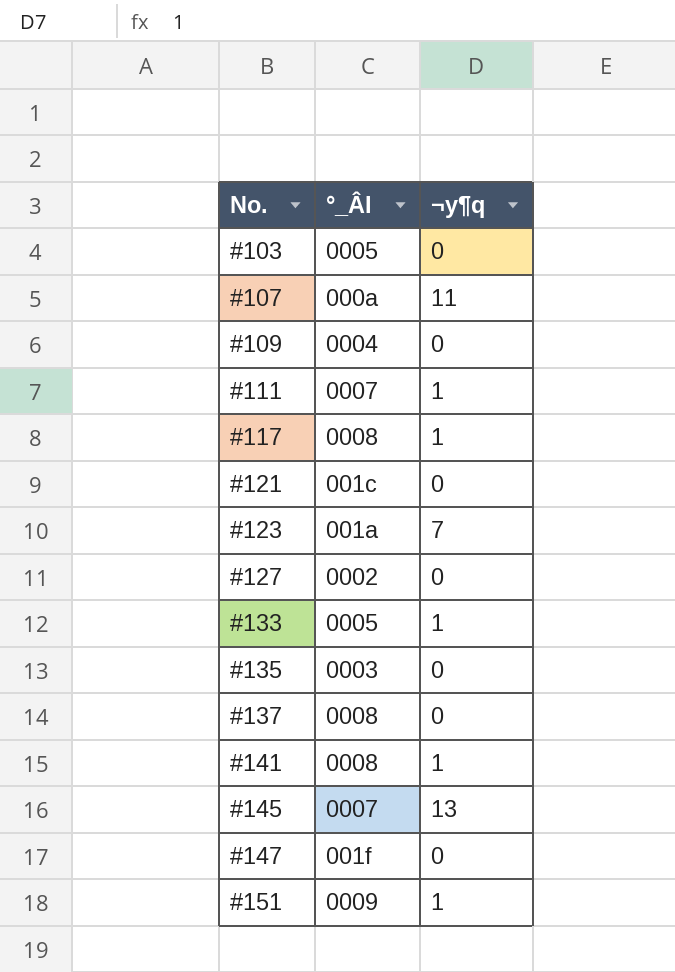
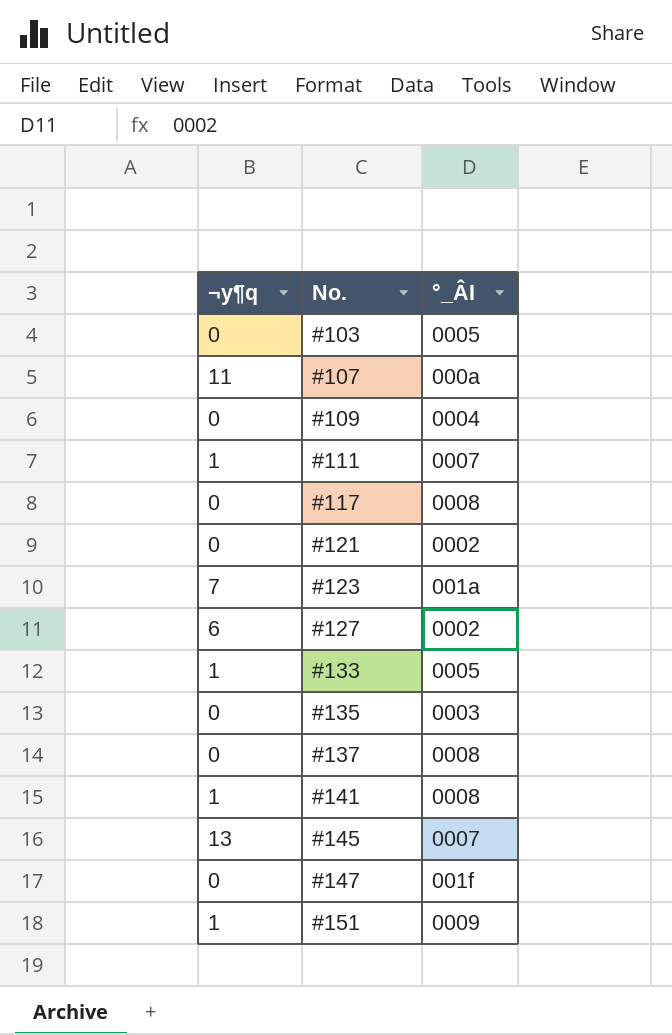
column ¬y¶q | position: 3 -> 1
#117 | ¬y¶q: 1 -> 0
#121 | °_ÂI: 001c -> 0002
#127 | ¬y¶q: 0 -> 6

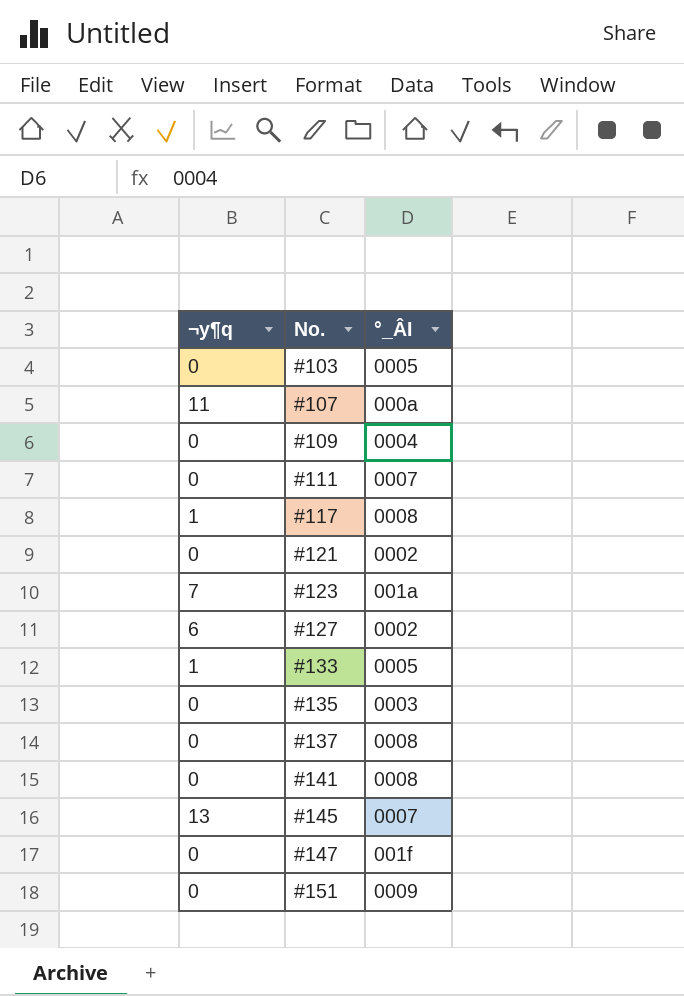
#111 | ¬y¶q: 1 -> 0
#117 | ¬y¶q: 0 -> 1
#141 | ¬y¶q: 1 -> 0
#151 | ¬y¶q: 1 -> 0

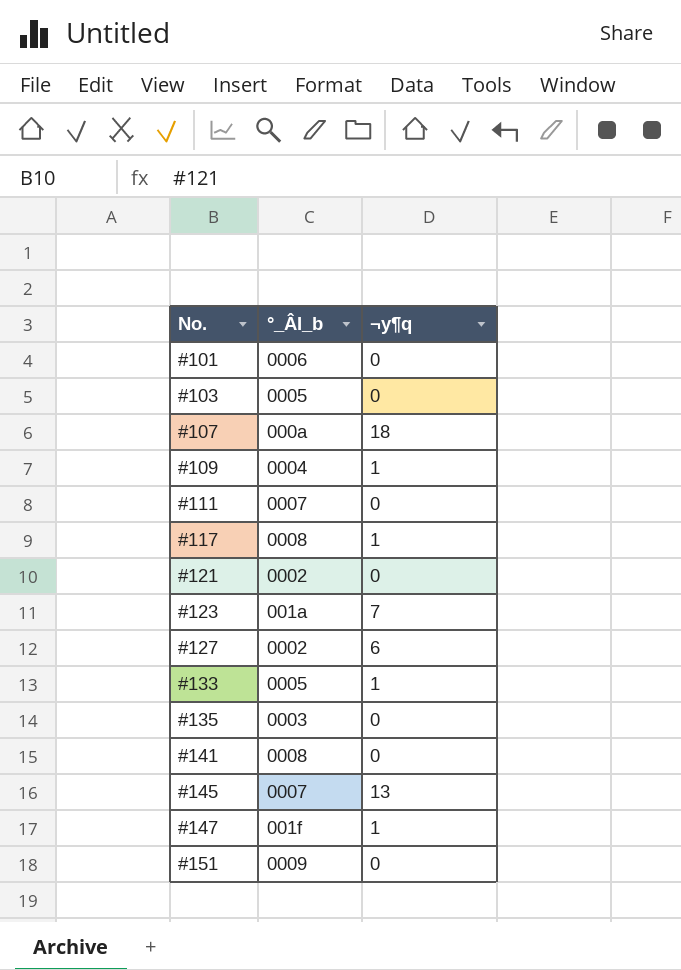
column name: °_ÂI -> °_ÂI_b
column ¬y¶q | position: 1 -> 3
row #137: 0 | 0008 -> none
row #101: none -> 0006 | 0
#107 | ¬y¶q: 11 -> 18
#109 | ¬y¶q: 0 -> 1
#147 | ¬y¶q: 0 -> 1

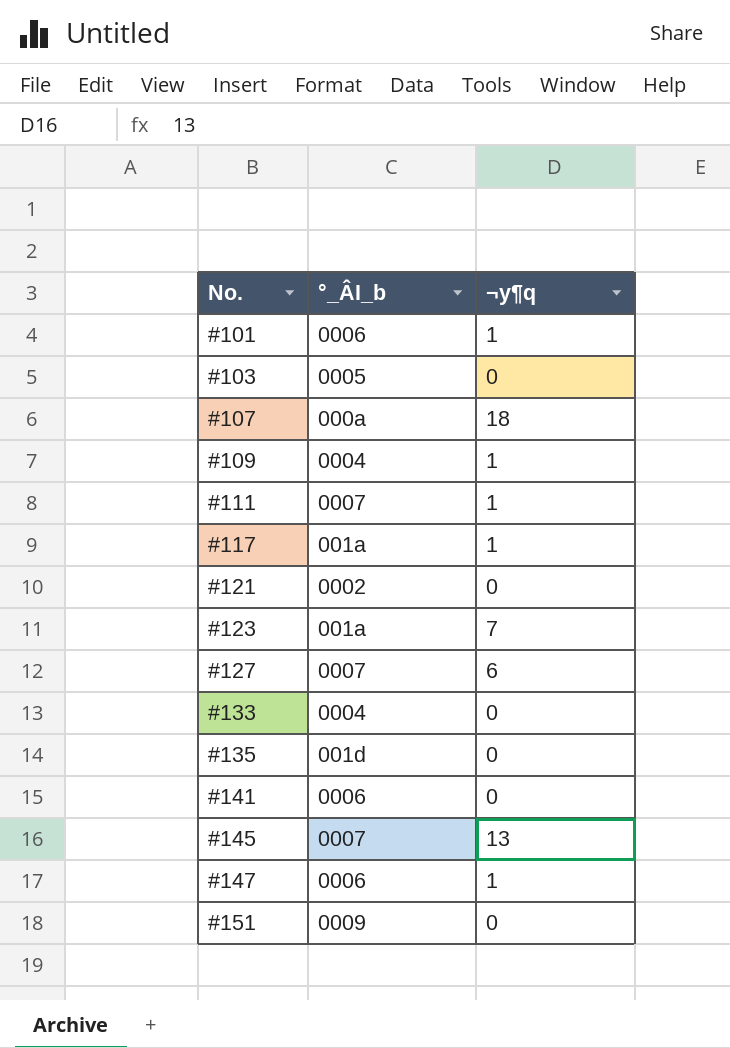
#101 | ¬y¶q: 0 -> 1
#111 | ¬y¶q: 0 -> 1
#117 | °_ÂI_b: 0008 -> 001a
#127 | °_ÂI_b: 0002 -> 0007
#133 | °_ÂI_b: 0005 -> 0004
#133 | ¬y¶q: 1 -> 0
#135 | °_ÂI_b: 0003 -> 001d
#141 | °_ÂI_b: 0008 -> 0006
#147 | °_ÂI_b: 001f -> 0006

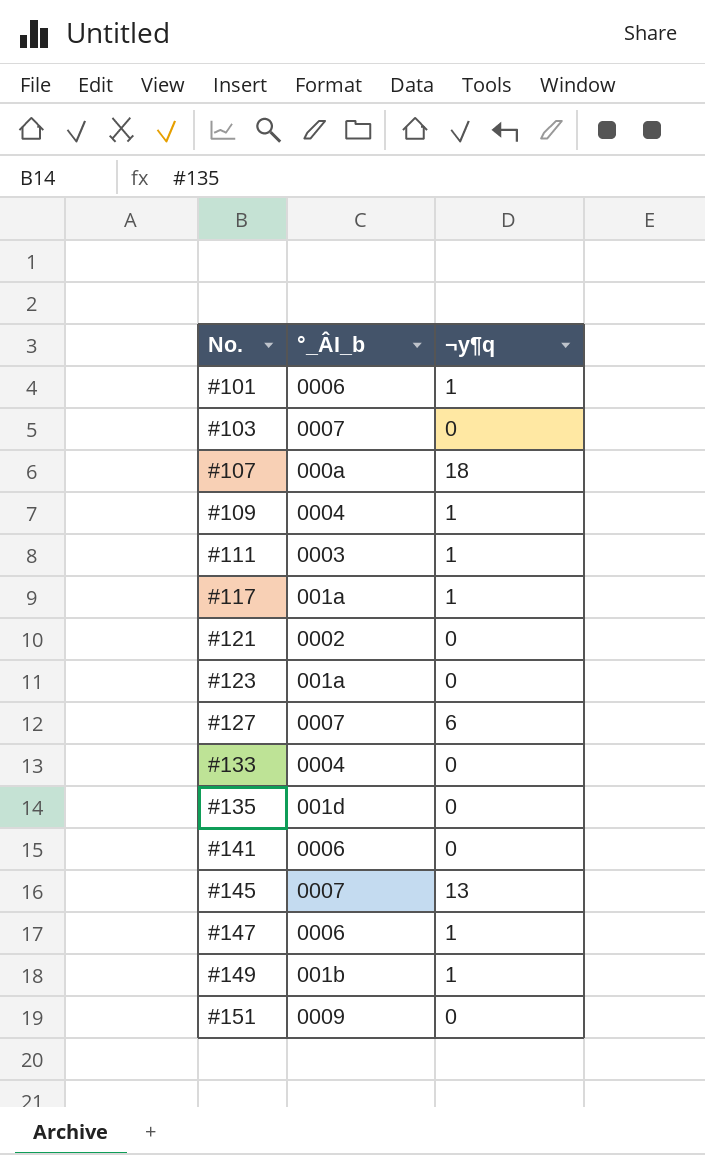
#103 | °_ÂI_b: 0005 -> 0007
#111 | °_ÂI_b: 0007 -> 0003
#123 | ¬y¶q: 7 -> 0
row #149: none -> 001b | 1

